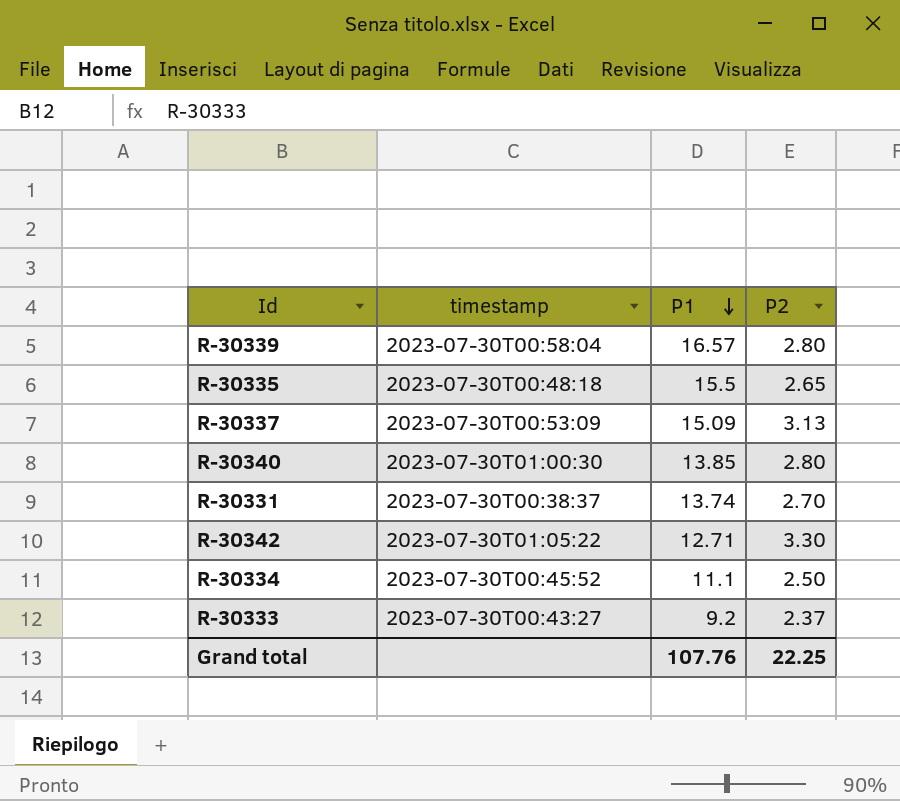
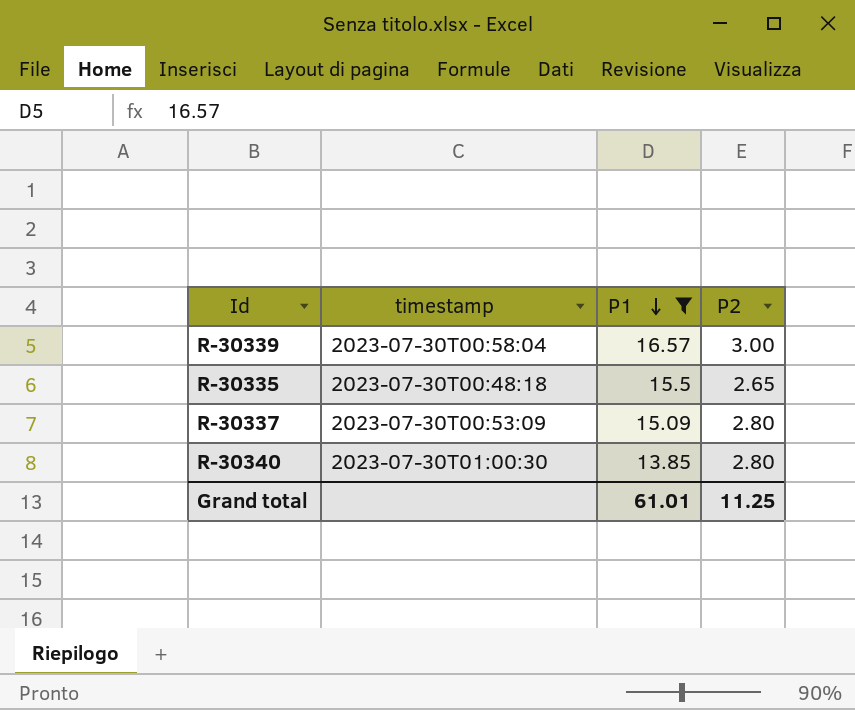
filter: none -> P1 >= 13.85
R-30339 | P2: 2.80 -> 3.00
R-30337 | P2: 3.13 -> 2.80
Grand total | P1: 107.76 -> 61.01
Grand total | P2: 22.25 -> 11.25

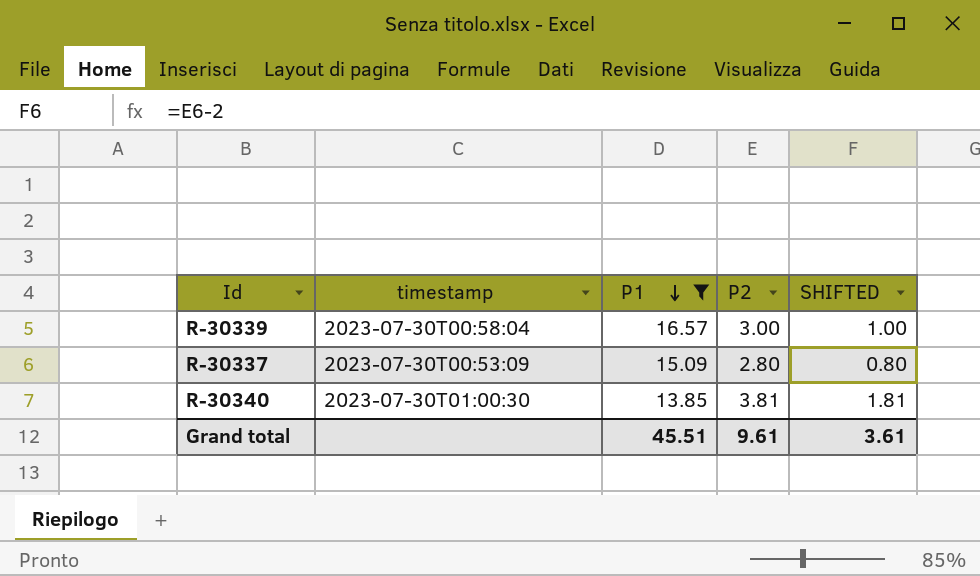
column SHIFTED | formula: none -> [P2] - 2
row R-30335: 2023-07-30T00:48:18 | 15.5 | 2.65 -> none
R-30340 | P2: 2.80 -> 3.81
Grand total | P1: 61.01 -> 45.51
Grand total | P2: 11.25 -> 9.61

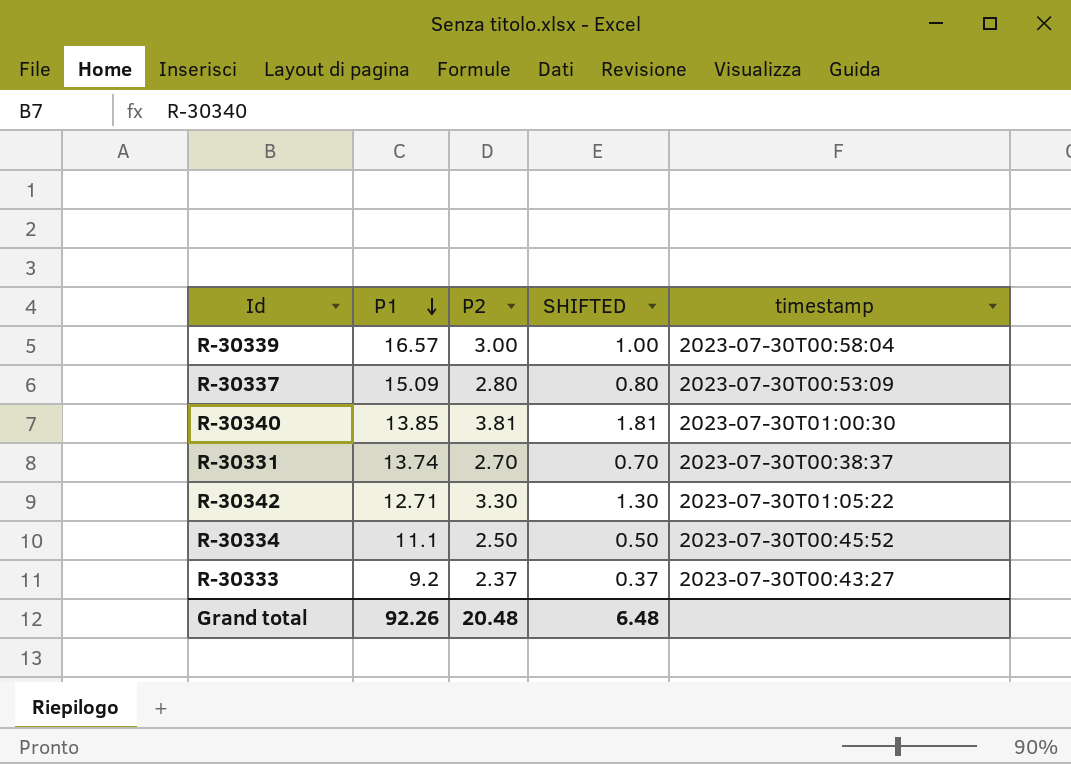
filter: P1 >= 13.85 -> none
column timestamp | position: 2 -> 5
Grand total | P1: 45.51 -> 92.26
Grand total | P2: 9.61 -> 20.48
Grand total | SHIFTED: 3.61 -> 6.48

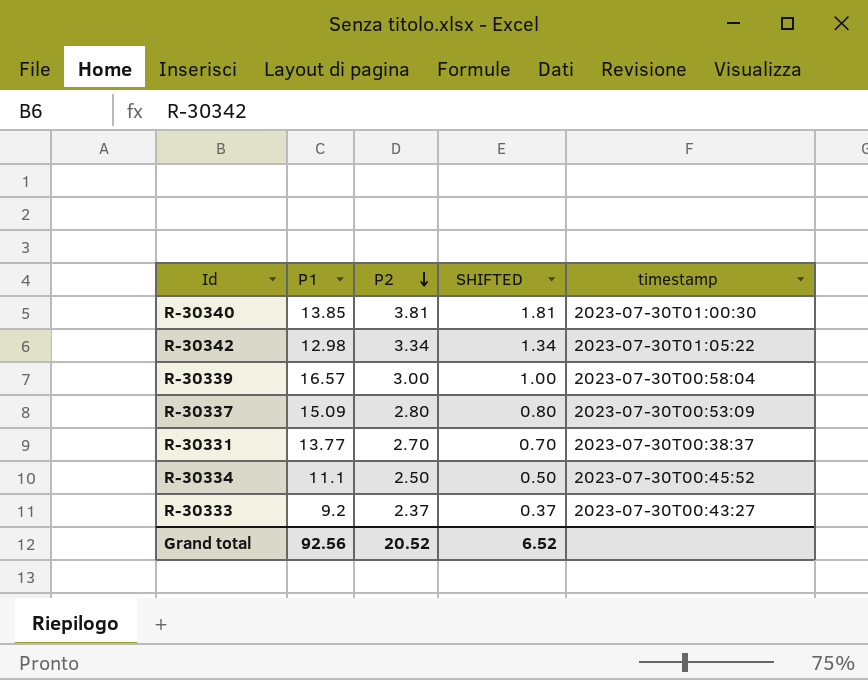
row order: P1 descending -> P2 descending
R-30342 | P1: 12.71 -> 12.98
R-30342 | P2: 3.30 -> 3.34
R-30342 | SHIFTED: 1.30 -> 1.34
R-30331 | P1: 13.74 -> 13.77
Grand total | P1: 92.26 -> 92.56
Grand total | P2: 20.48 -> 20.52
Grand total | SHIFTED: 6.48 -> 6.52

